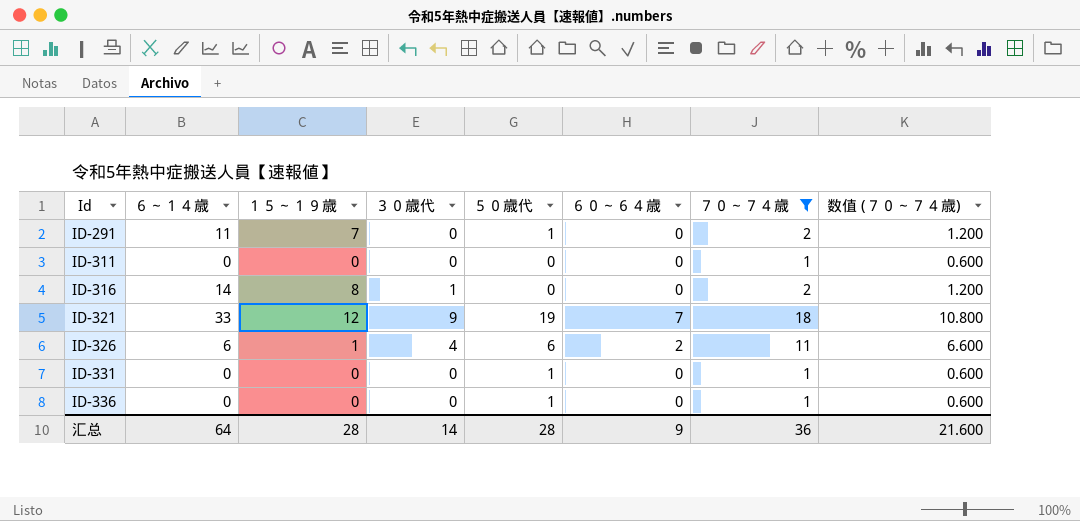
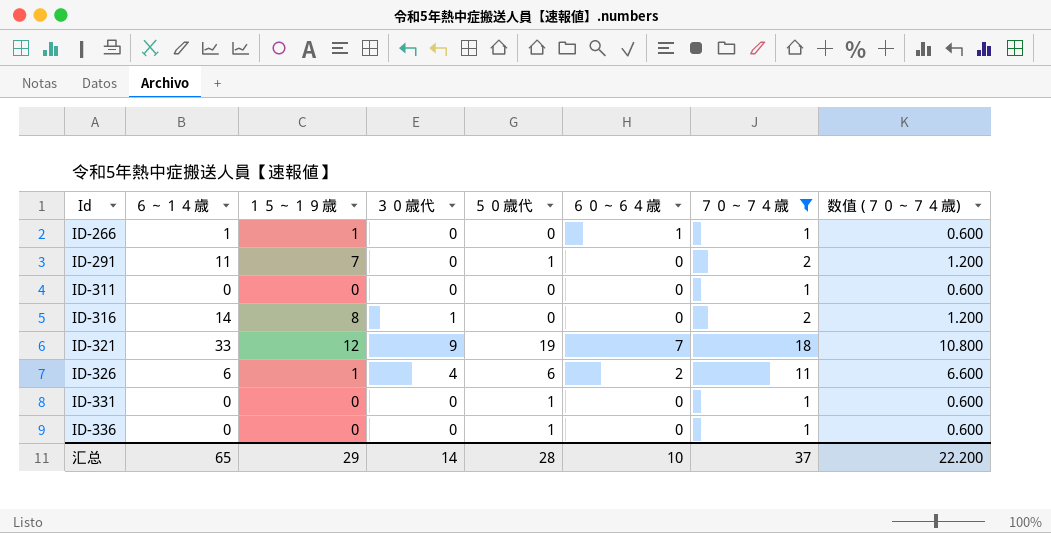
row ID-266: none -> 1 | 1 | 0 | 0 | 1 | 1 | 0.600
汇总 | ６～１４歳: 64 -> 65
汇总 | １５～１９歳: 28 -> 29
汇总 | ６０～６４歳: 9 -> 10
汇总 | ７０～７４歳: 36 -> 37
汇总 | 数值 (７０～７４歳): 21.600 -> 22.200

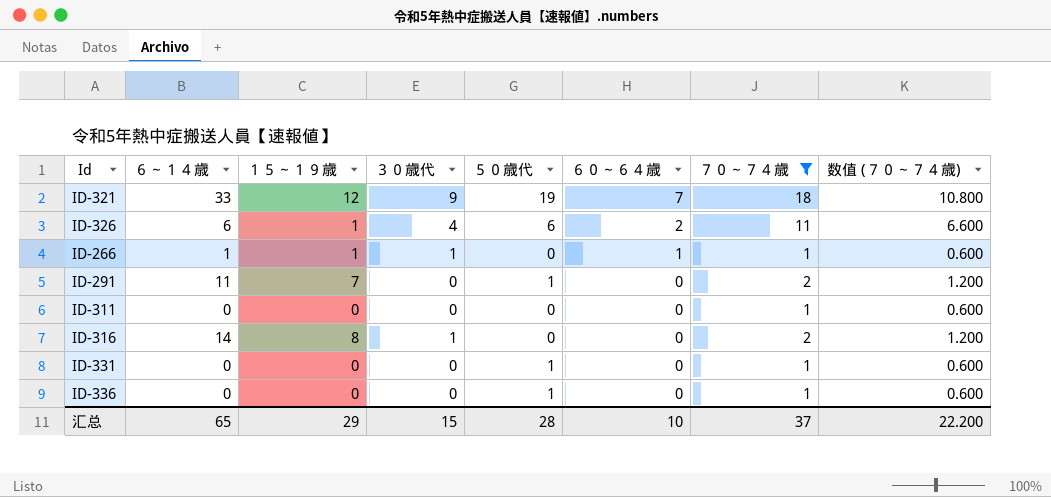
row order: Id ascending -> ６０～６４歳 descending
ID-266 | ３０歳代: 0 -> 1
汇总 | ３０歳代: 14 -> 15

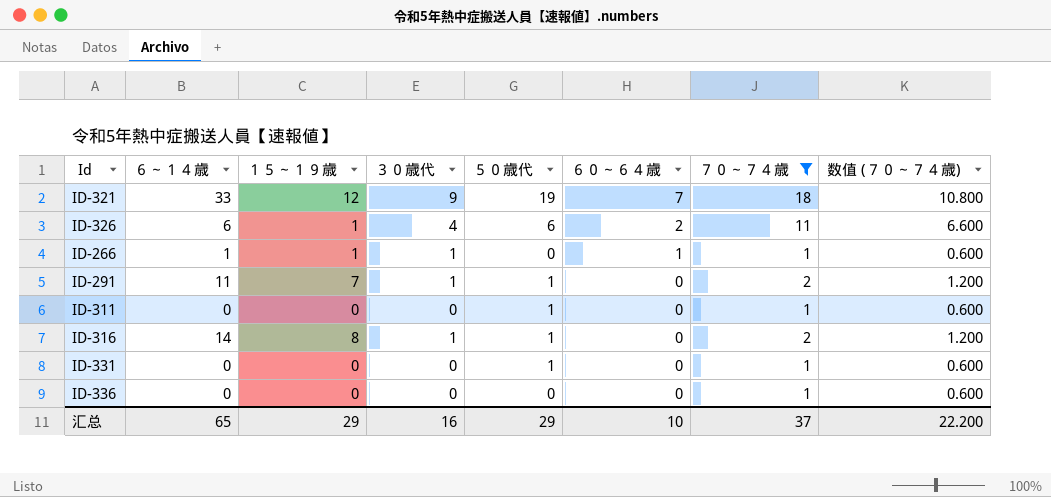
ID-291 | ３０歳代: 0 -> 1
ID-311 | ５０歳代: 0 -> 1
ID-316 | ５０歳代: 0 -> 1
ID-336 | ５０歳代: 1 -> 0
汇总 | ３０歳代: 15 -> 16
汇总 | ５０歳代: 28 -> 29

